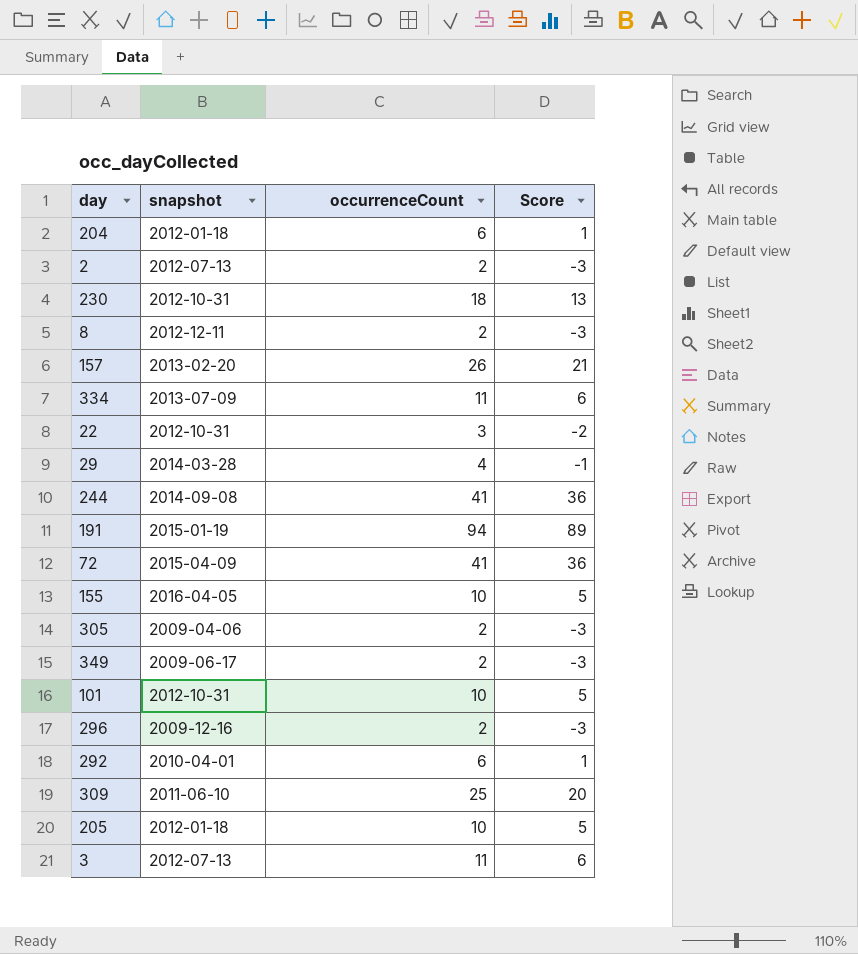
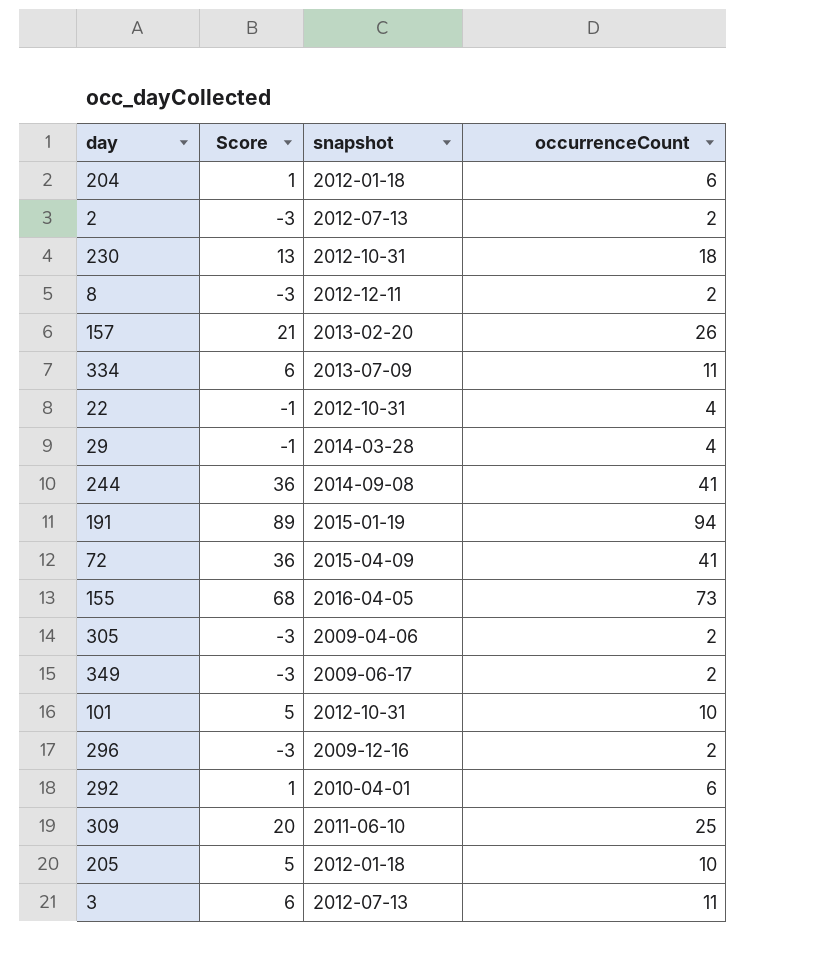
column Score | position: 4 -> 2
22 | Score: -2 -> -1
22 | occurrenceCount: 3 -> 4
155 | Score: 5 -> 68
155 | occurrenceCount: 10 -> 73

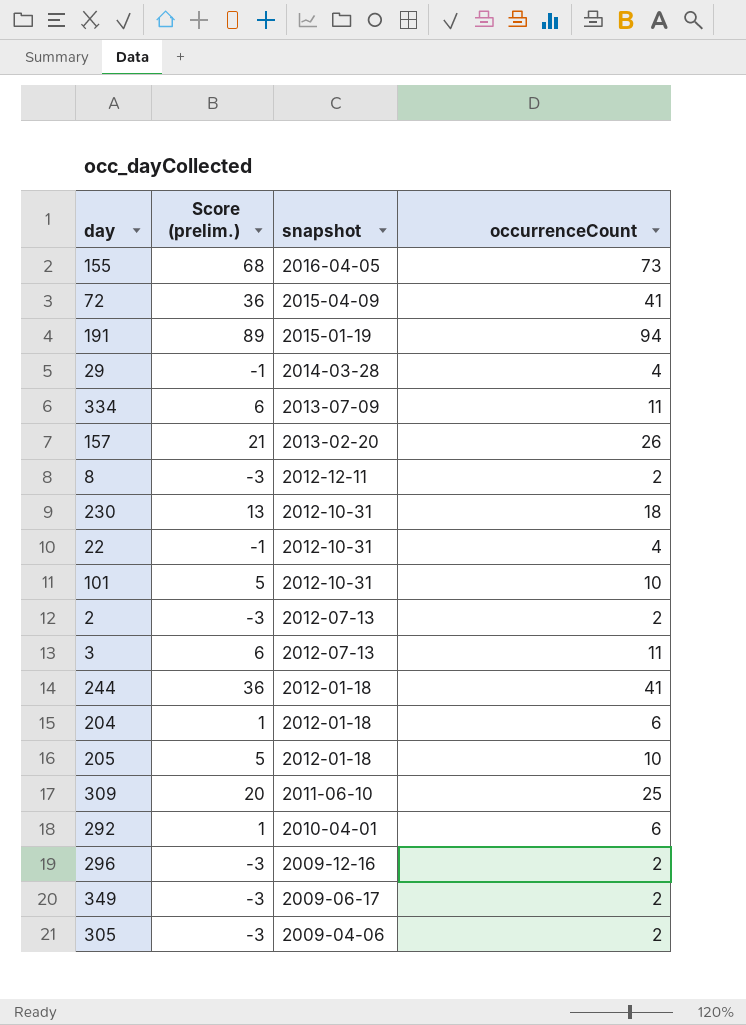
row order: none -> snapshot descending
column name: Score -> Score (prelim.)
244 | snapshot: 2014-09-08 -> 2012-01-18

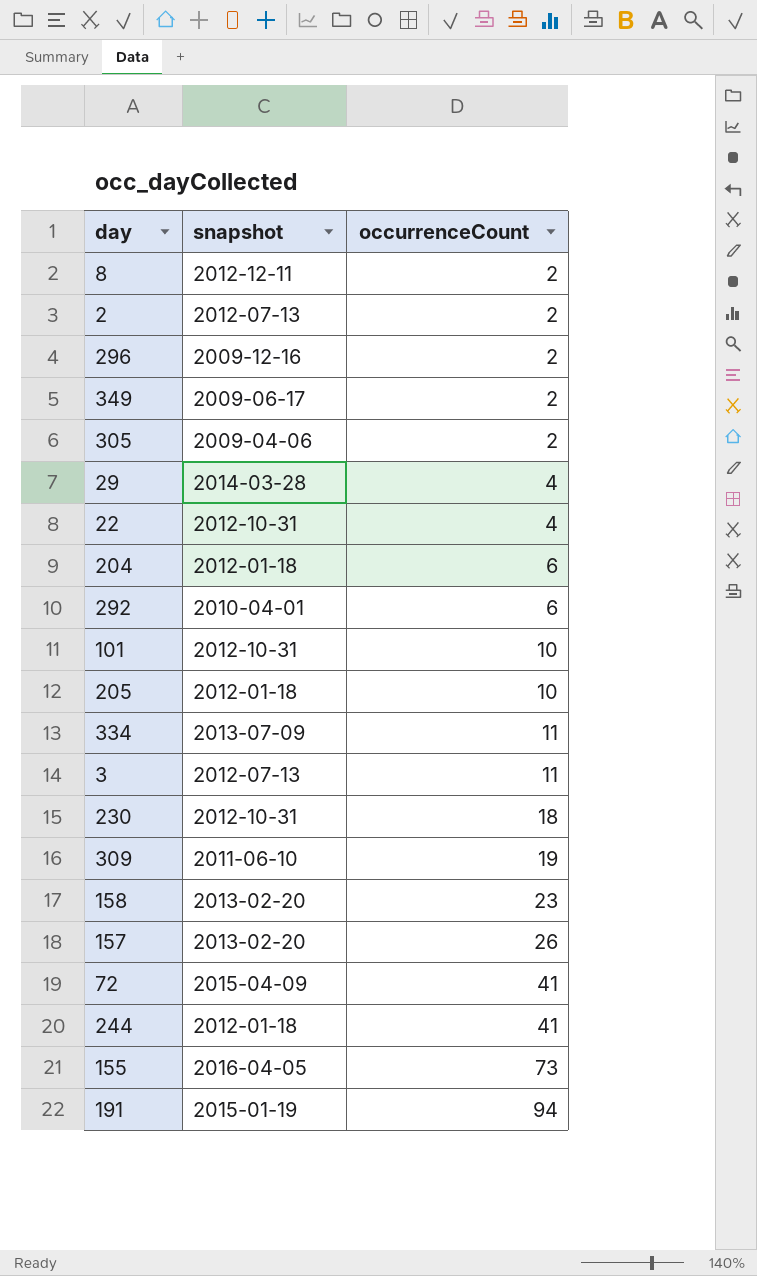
row order: snapshot descending -> occurrenceCount ascending
column Score (prelim.) | formula: [occurrenceCount] - 5 -> none
309 | occurrenceCount: 25 -> 19
row 158: none -> 2013-02-20 | 23

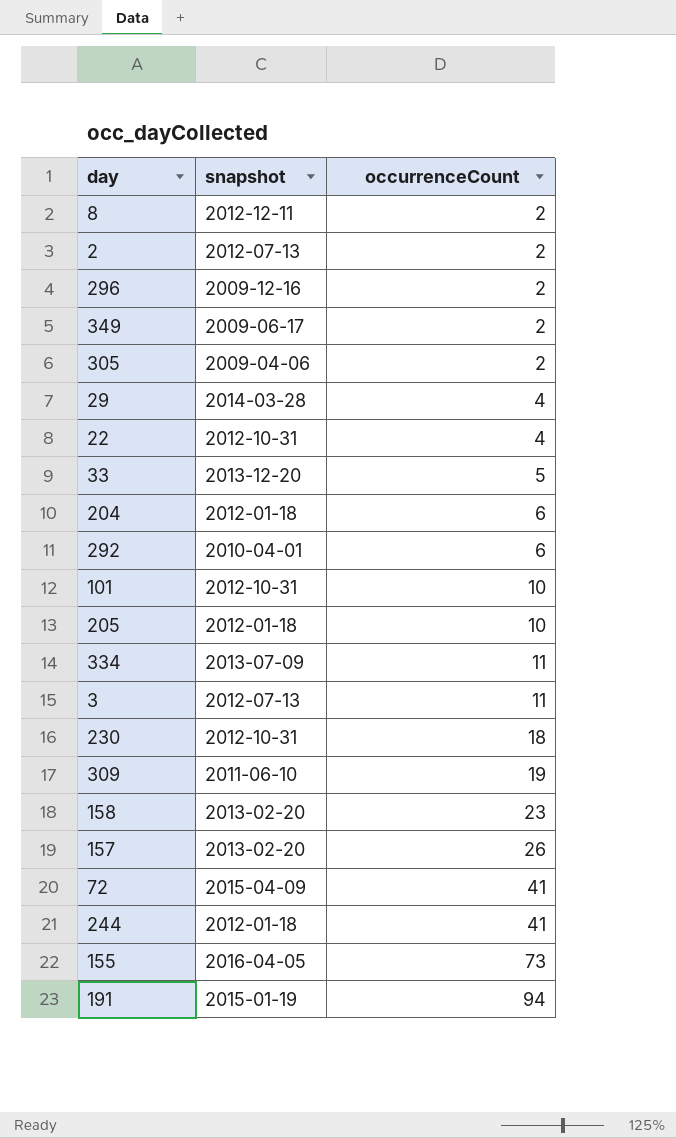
row 33: none -> 2013-12-20 | 5

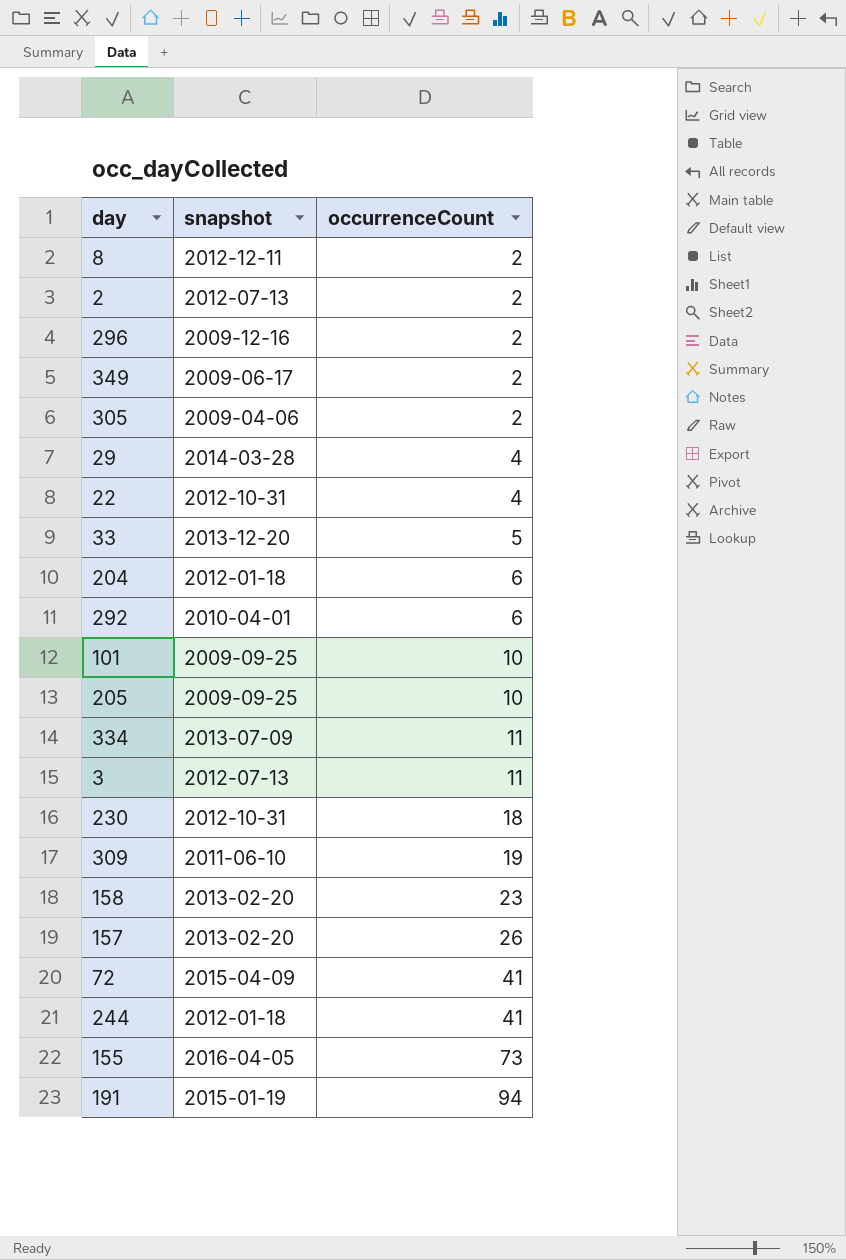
101 | snapshot: 2012-10-31 -> 2009-09-25
205 | snapshot: 2012-01-18 -> 2009-09-25

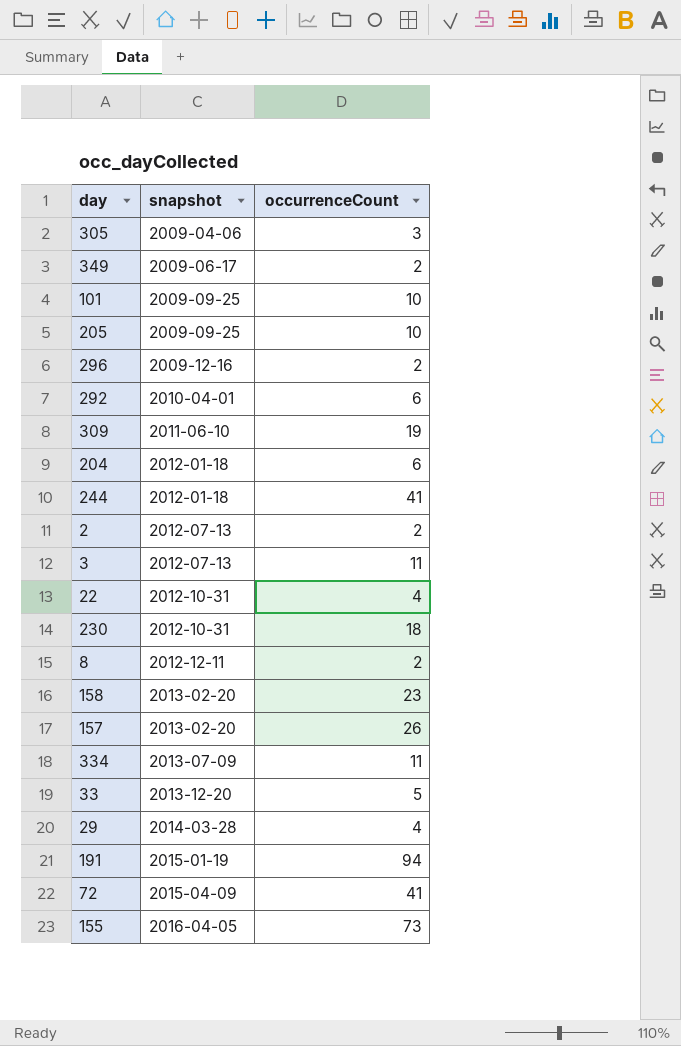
row order: occurrenceCount ascending -> snapshot ascending
305 | occurrenceCount: 2 -> 3

